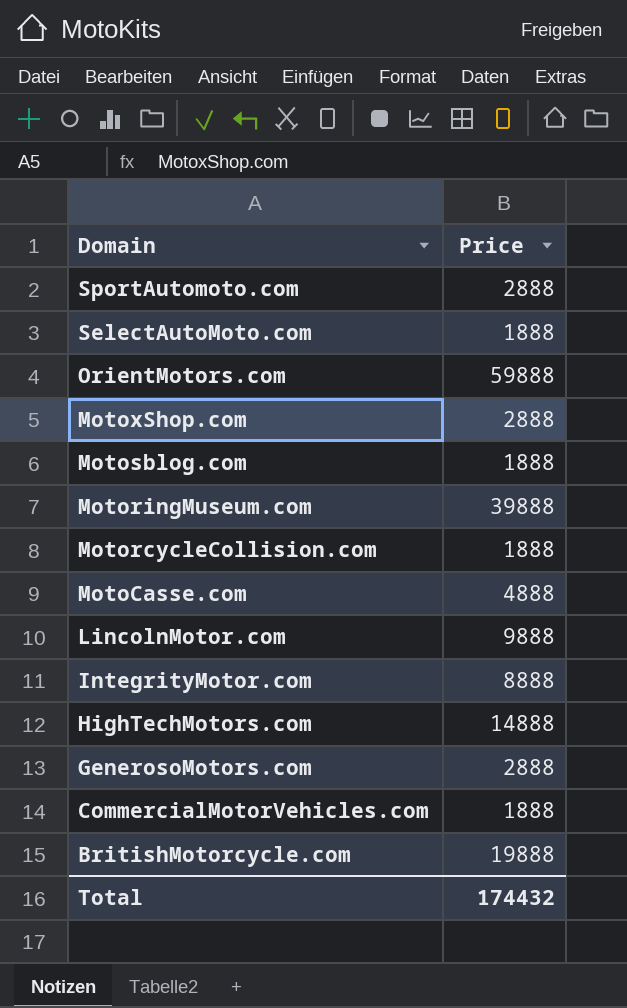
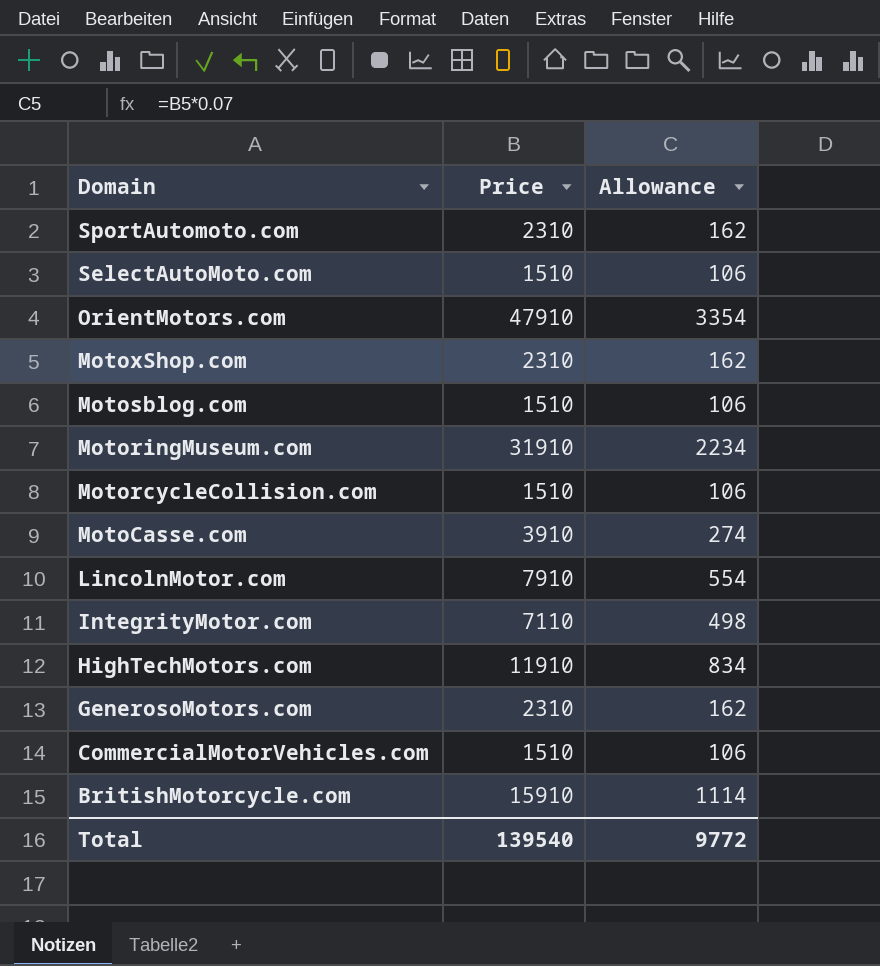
column Allowance | formula: none -> [Price] * 0.07
SportAutomoto.com | Price: 2888 -> 2310
SelectAutoMoto.com | Price: 1888 -> 1510
OrientMotors.com | Price: 59888 -> 47910
MotoxShop.com | Price: 2888 -> 2310
Motosblog.com | Price: 1888 -> 1510
MotoringMuseum.com | Price: 39888 -> 31910
MotorcycleCollision.com | Price: 1888 -> 1510
MotoCasse.com | Price: 4888 -> 3910
LincolnMotor.com | Price: 9888 -> 7910
IntegrityMotor.com | Price: 8888 -> 7110
HighTechMotors.com | Price: 14888 -> 11910
GenerosoMotors.com | Price: 2888 -> 2310
CommercialMotorVehicles.com | Price: 1888 -> 1510
BritishMotorcycle.com | Price: 19888 -> 15910
Total | Price: 174432 -> 139540

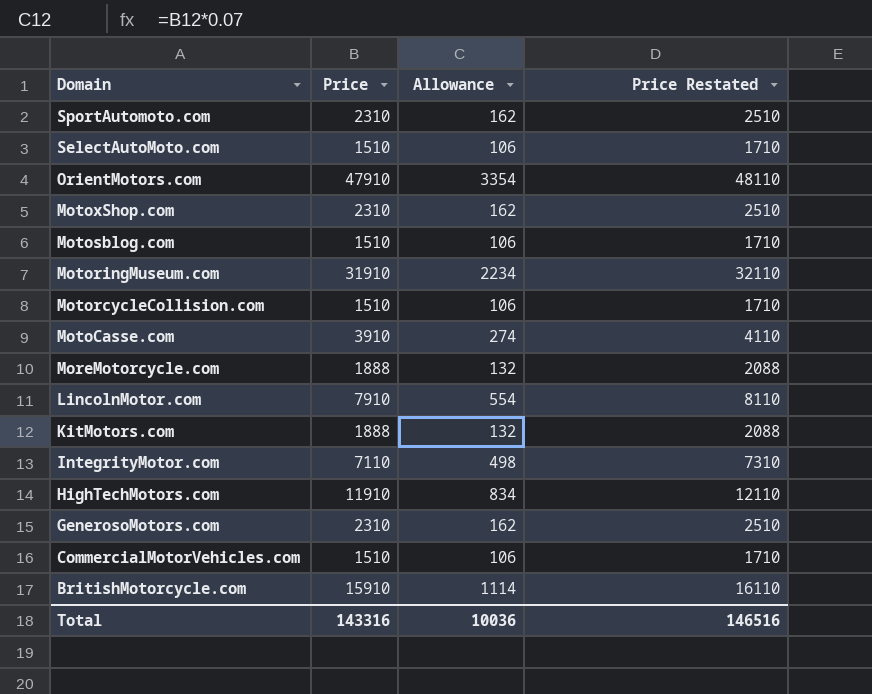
column Price Restated | formula: none -> [Price] + 200
row MoreMotorcycle.com: none -> 1888 | 132 | 2088
row KitMotors.com: none -> 1888 | 132 | 2088
Total | Price: 139540 -> 143316
Total | Allowance: 9772 -> 10036

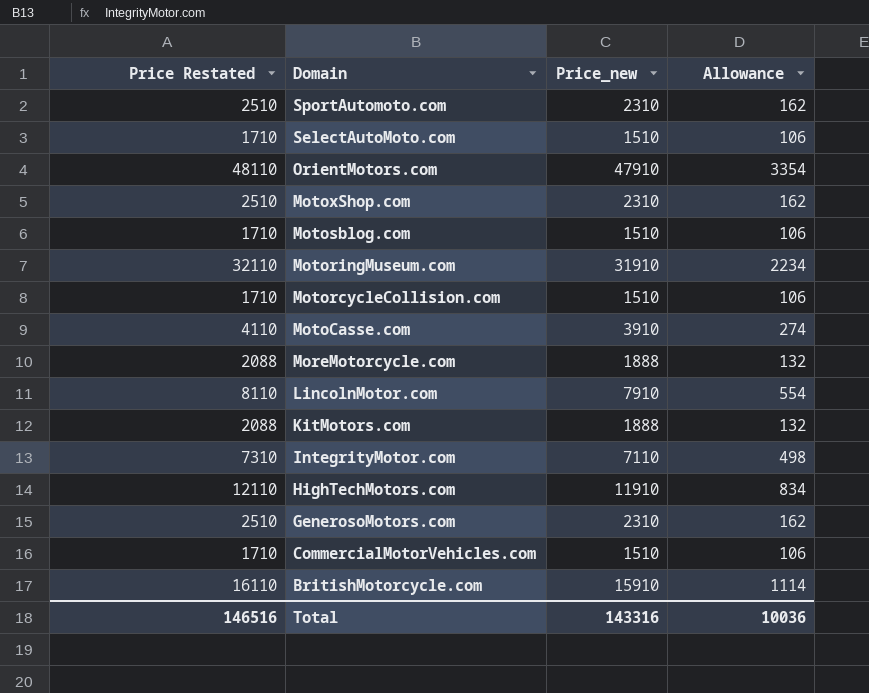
column Price Restated | position: 4 -> 1
column name: Price -> Price_new

